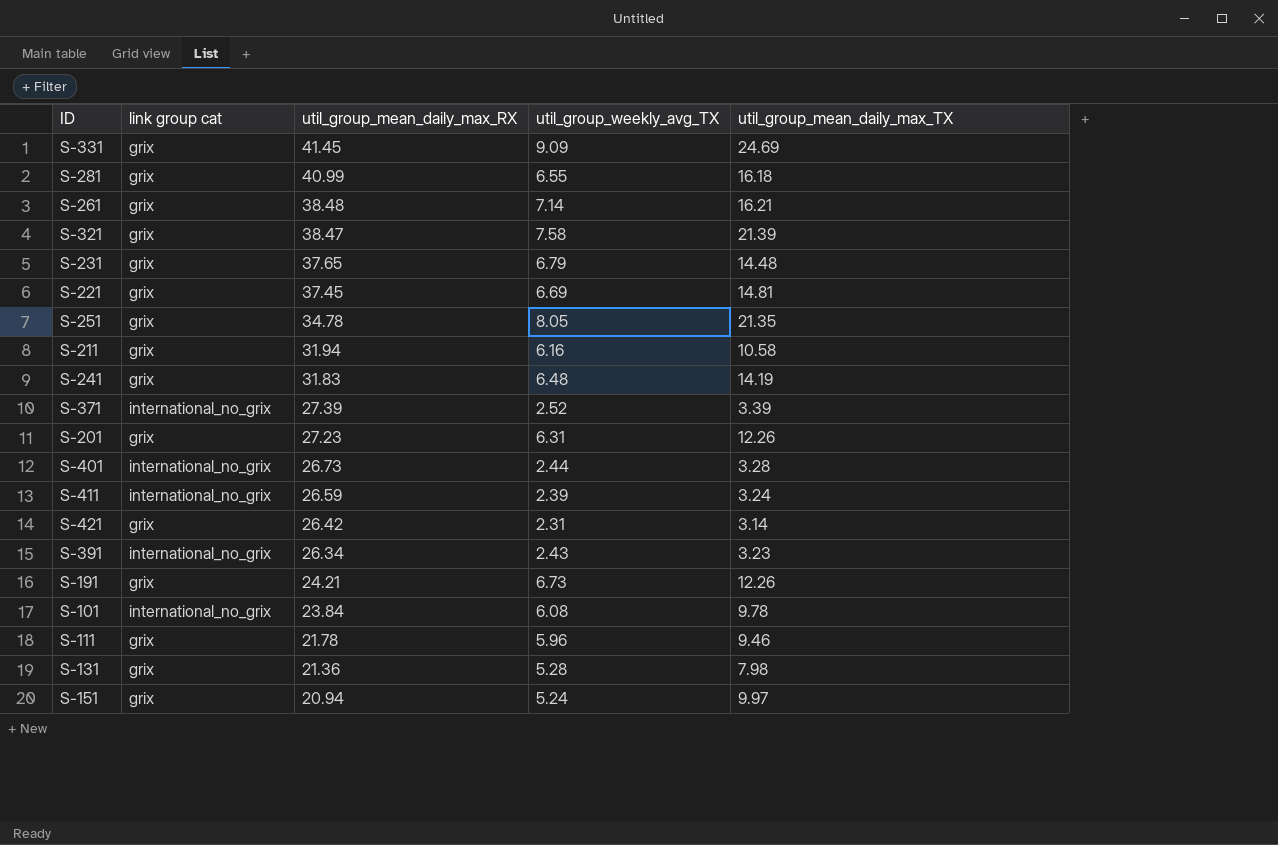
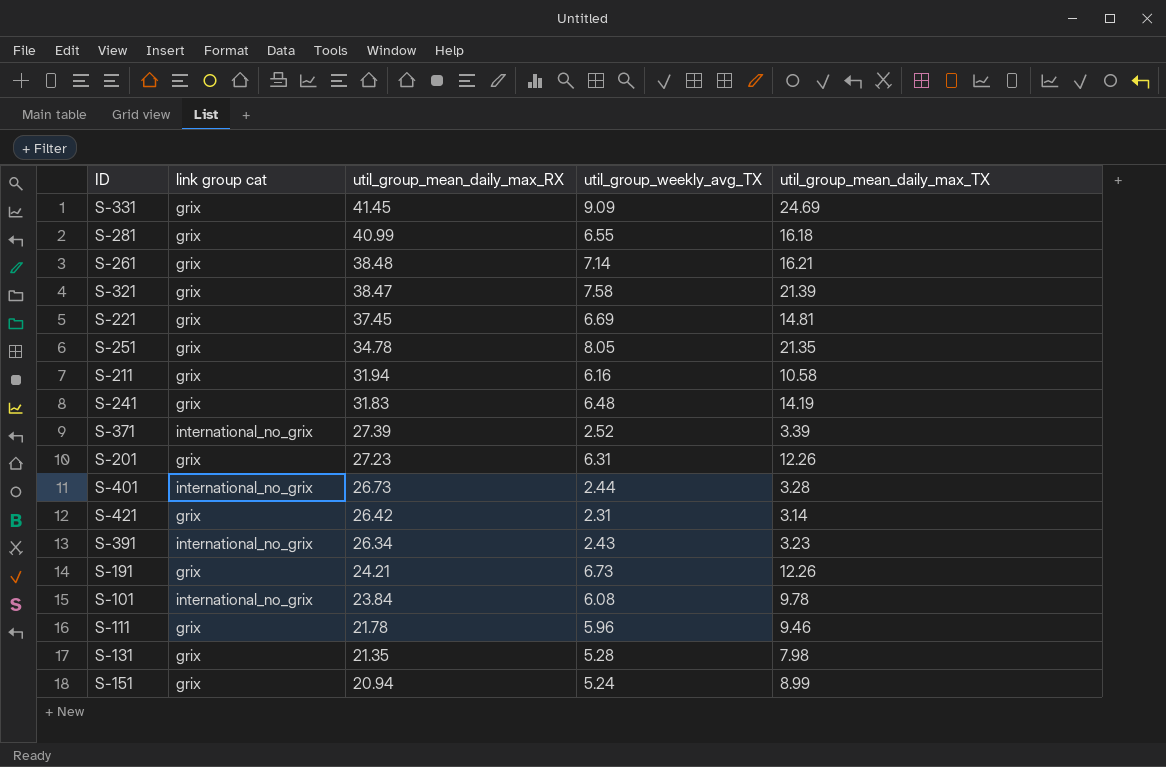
row S-231: grix | 37.65 | 6.79 | 14.48 -> none
row S-411: international_no_grix | 26.59 | 2.39 | 3.24 -> none
S-131 | util_group_mean_daily_max_RX: 21.36 -> 21.35
S-151 | util_group_mean_daily_max_TX: 9.97 -> 8.99

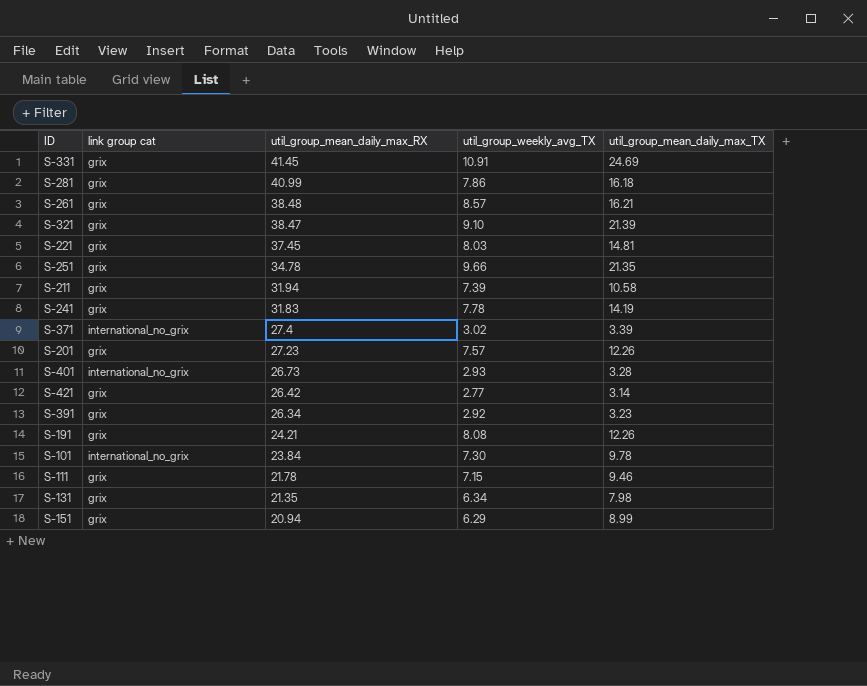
S-331 | util_group_weekly_avg_TX: 9.09 -> 10.91
S-281 | util_group_weekly_avg_TX: 6.55 -> 7.86
S-261 | util_group_weekly_avg_TX: 7.14 -> 8.57
S-321 | util_group_weekly_avg_TX: 7.58 -> 9.10
S-221 | util_group_weekly_avg_TX: 6.69 -> 8.03
S-251 | util_group_weekly_avg_TX: 8.05 -> 9.66
S-211 | util_group_weekly_avg_TX: 6.16 -> 7.39
S-241 | util_group_weekly_avg_TX: 6.48 -> 7.78
S-371 | util_group_mean_daily_max_RX: 27.39 -> 27.4
S-371 | util_group_weekly_avg_TX: 2.52 -> 3.02
S-201 | util_group_weekly_avg_TX: 6.31 -> 7.57
S-401 | util_group_weekly_avg_TX: 2.44 -> 2.93
S-421 | util_group_weekly_avg_TX: 2.31 -> 2.77
S-391 | link group cat: international_no_grix -> grix
S-391 | util_group_weekly_avg_TX: 2.43 -> 2.92
S-191 | util_group_weekly_avg_TX: 6.73 -> 8.08
S-101 | util_group_weekly_avg_TX: 6.08 -> 7.30
S-111 | util_group_weekly_avg_TX: 5.96 -> 7.15
S-131 | util_group_weekly_avg_TX: 5.28 -> 6.34
S-151 | util_group_weekly_avg_TX: 5.24 -> 6.29

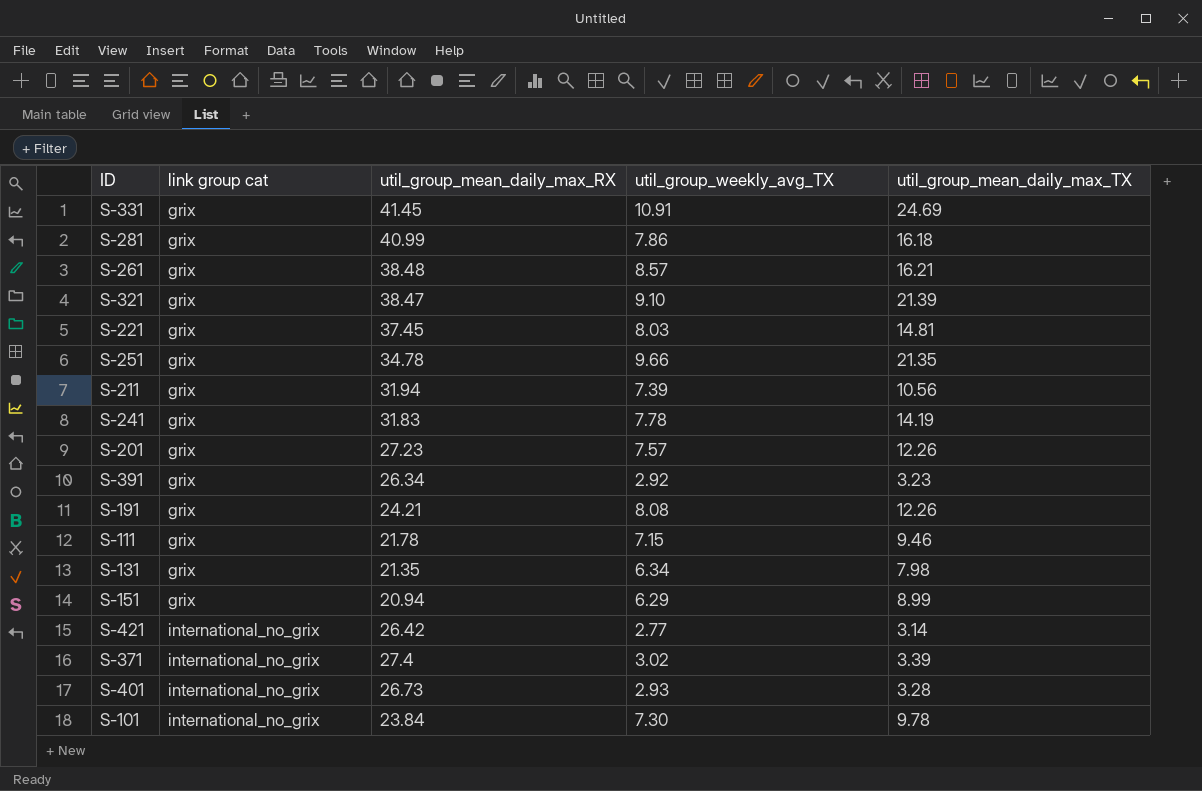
row order: util_group_mean_daily_max_RX descending -> link group cat ascending
S-211 | util_group_mean_daily_max_TX: 10.58 -> 10.56
S-421 | link group cat: grix -> international_no_grix

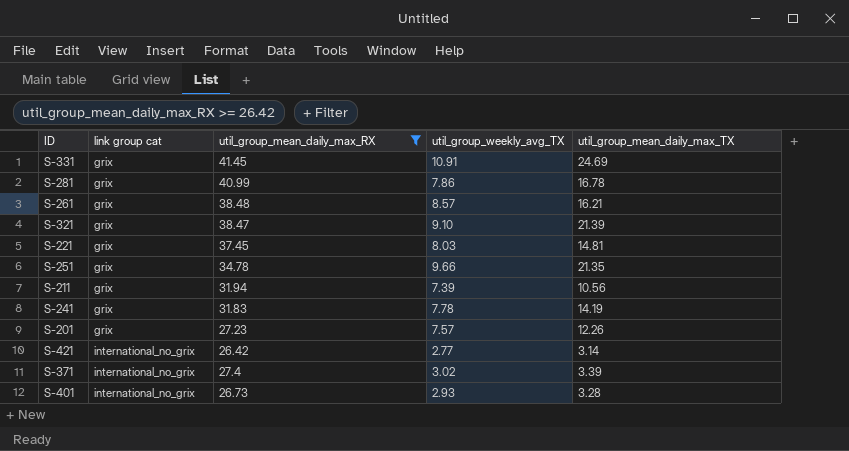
filter: none -> util_group_mean_daily_max_RX >= 26.42
S-281 | util_group_mean_daily_max_TX: 16.18 -> 16.78

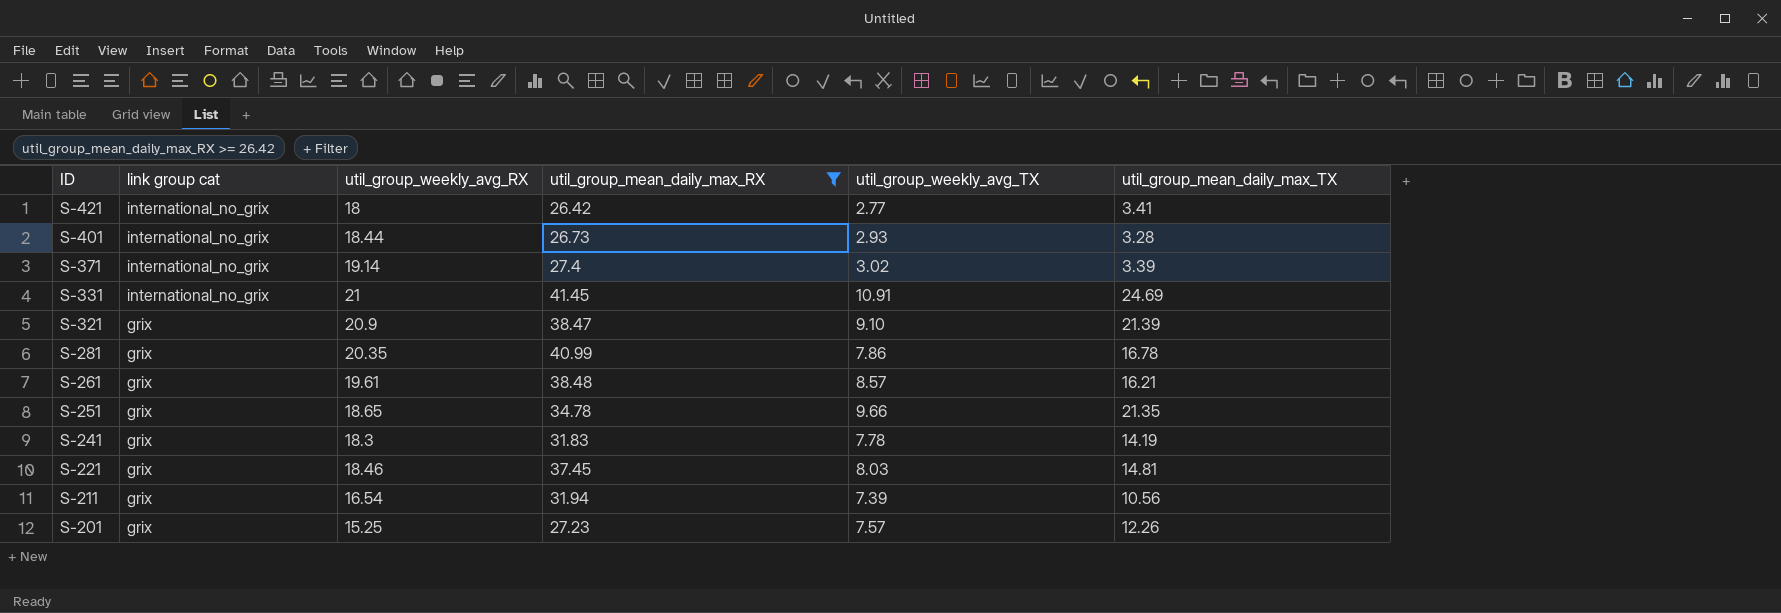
row order: link group cat ascending -> ID descending
column util_group_weekly_avg_RX | position: none -> 3
S-421 | util_group_mean_daily_max_TX: 3.14 -> 3.41
S-331 | link group cat: grix -> international_no_grix

